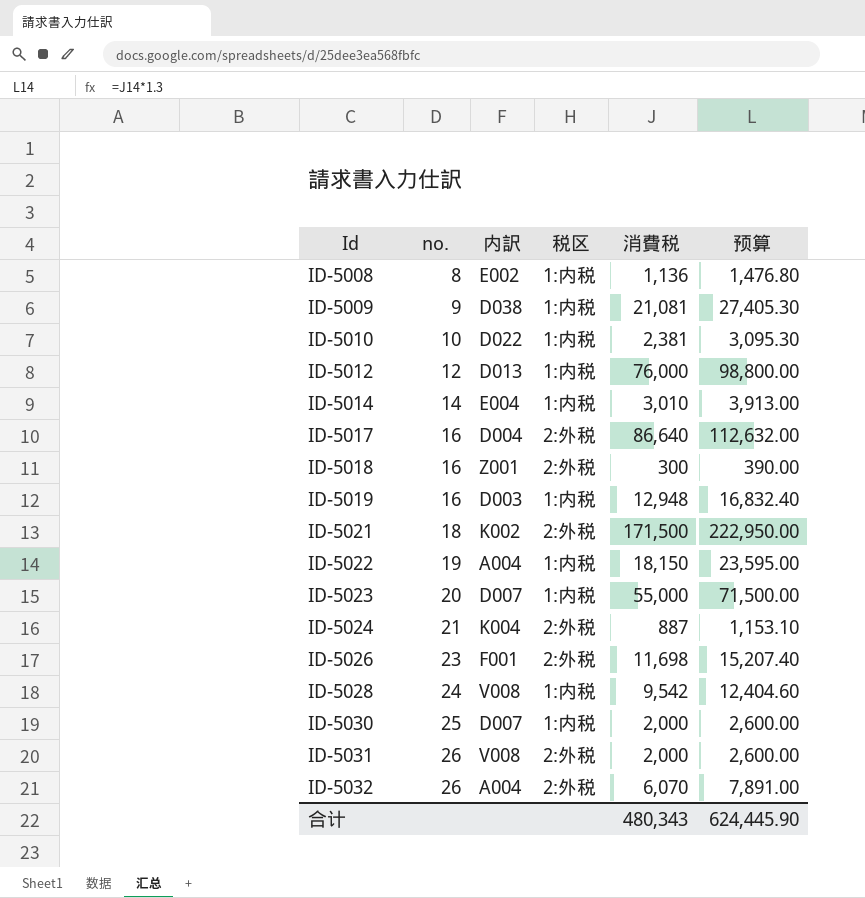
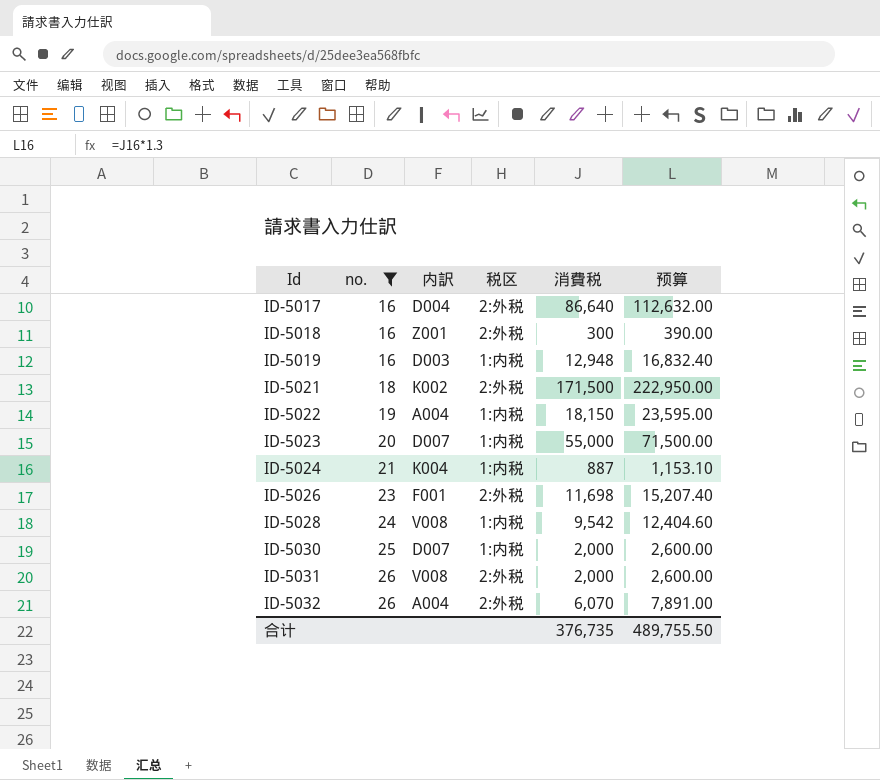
filter: none -> no. >= 16
ID-5024 | 税区: 2:外税 -> 1:内税
合计 | 消費税: 480,343 -> 376,735
合计 | 预算: 624,445.90 -> 489,755.50

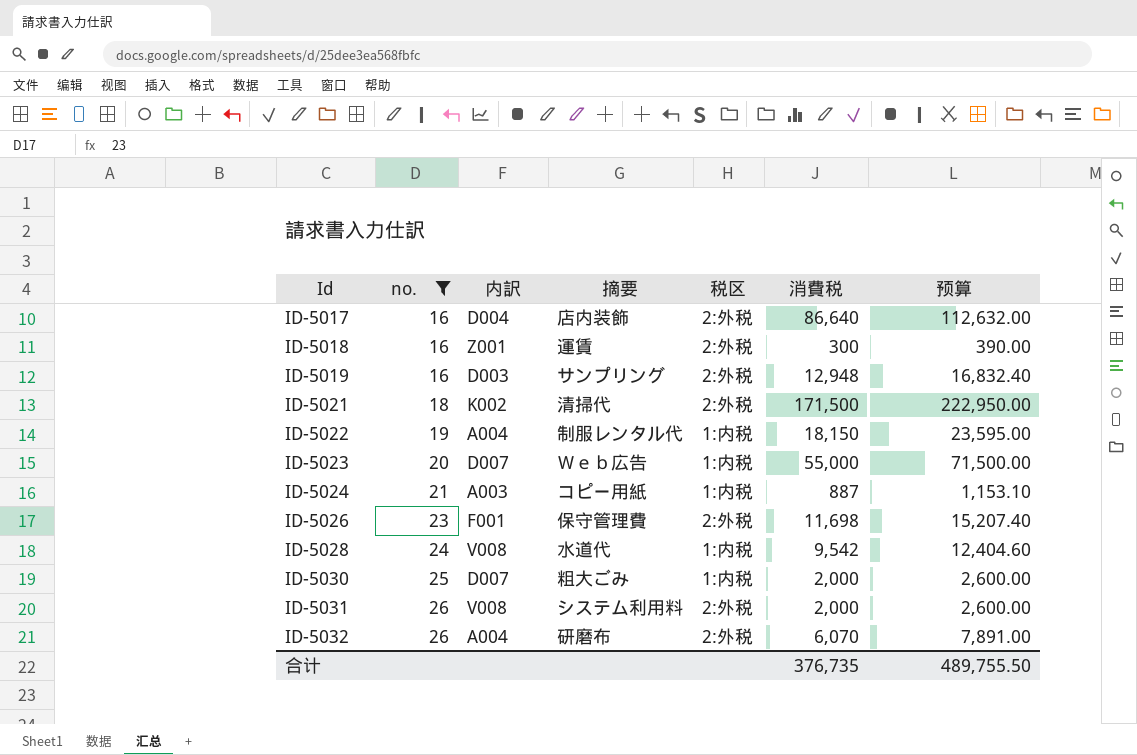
column 摘要 | position: none -> 4
ID-5019 | 税区: 1:内税 -> 2:外税
ID-5024 | 内訳: K004 -> A003

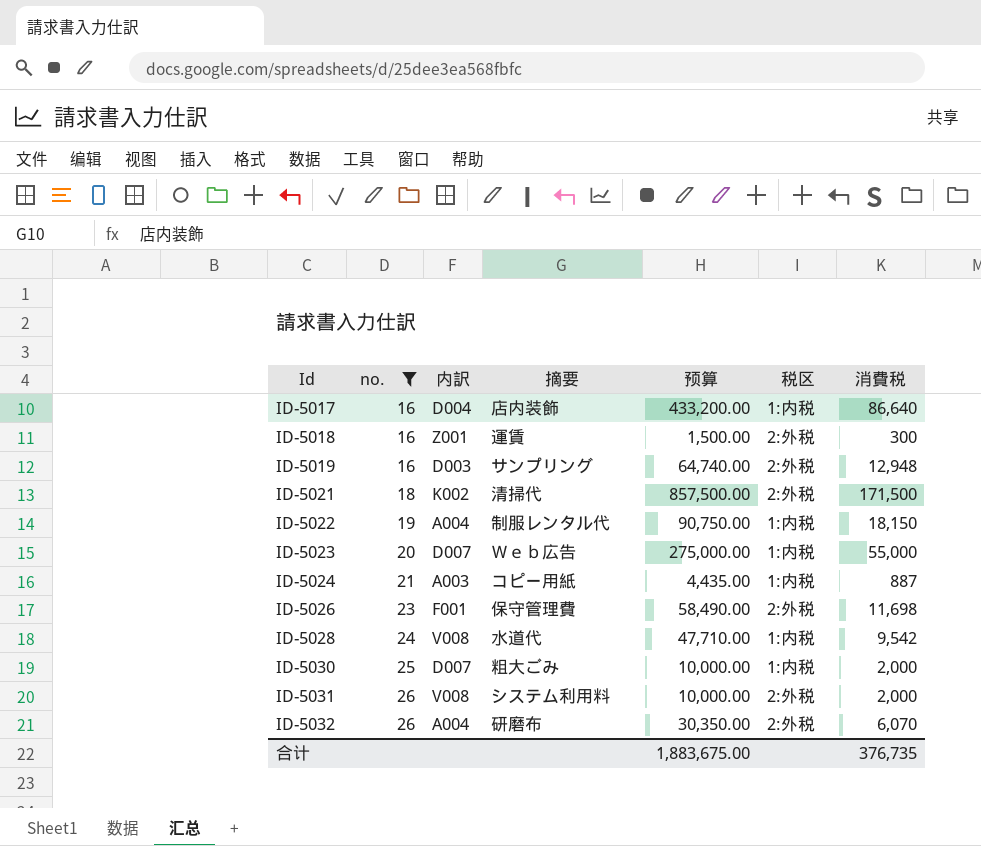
column 预算 | formula: [消費税] * 1.3 -> [消費税] * 5
column 预算 | position: 7 -> 5
ID-5017 | 税区: 2:外税 -> 1:内税
合计 | 预算: 489,755.50 -> 1,883,675.00

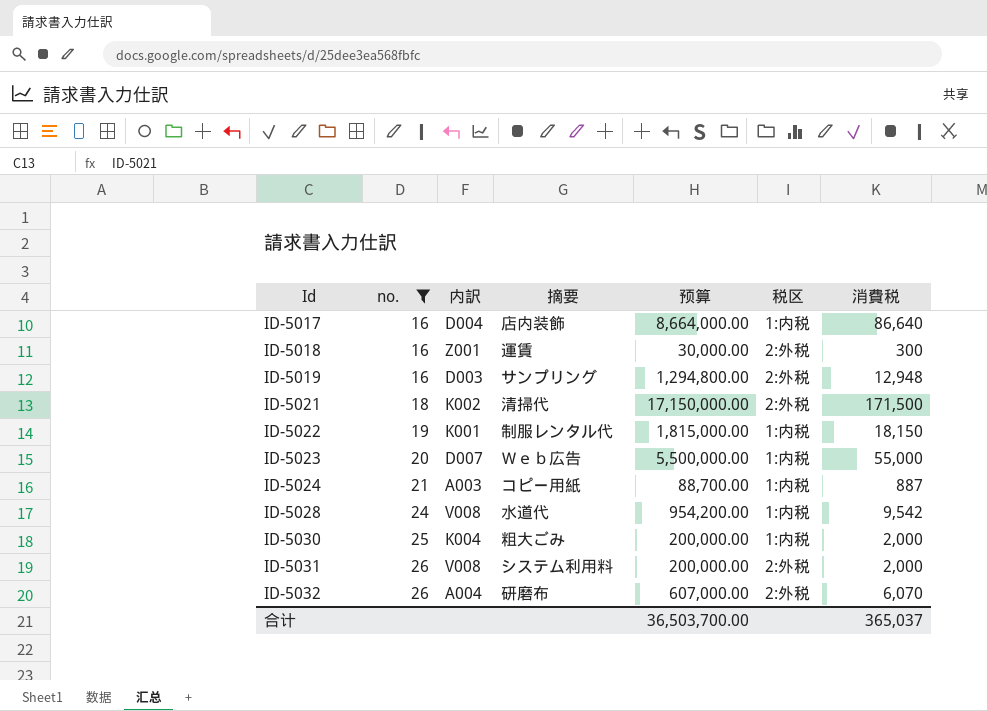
column 预算 | formula: [消費税] * 5 -> [消費税] * 100
row ID-5026: 23 | F001 | 保守管理費 | 58,490.00 | 2:外税 | 11,698 -> none
ID-5022 | 内訳: A004 -> K001
ID-5030 | 内訳: D007 -> K004
合计 | 预算: 1,883,675.00 -> 36,503,700.00
合计 | 消費税: 376,735 -> 365,037

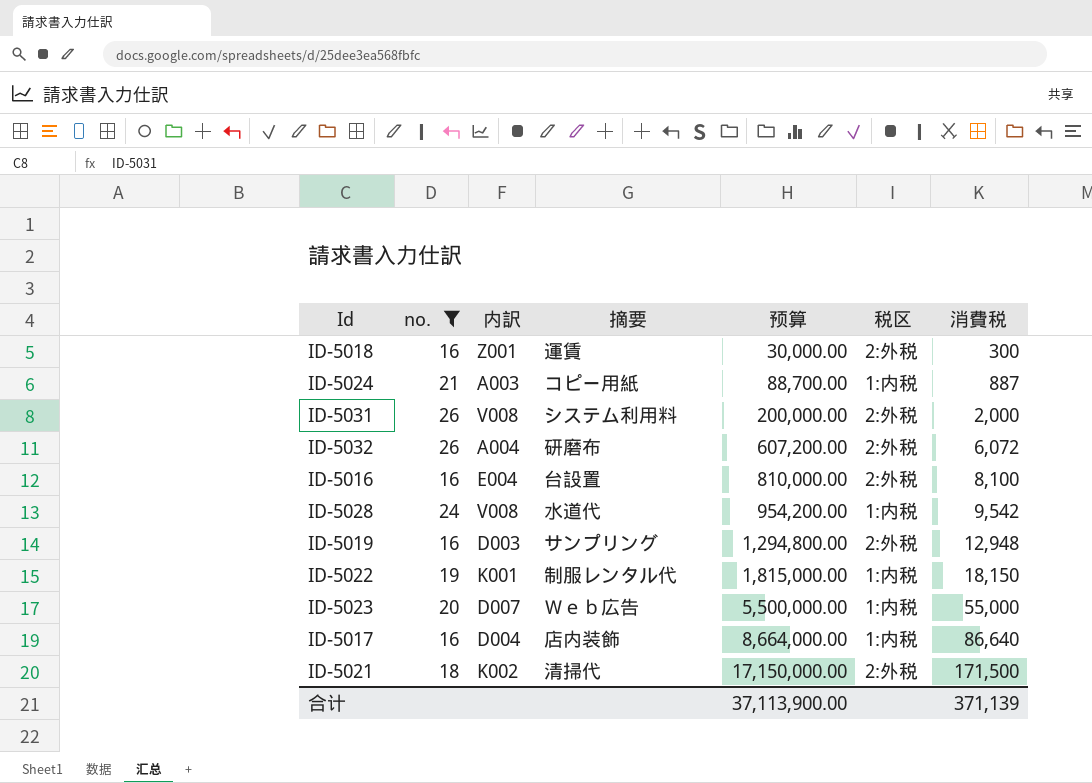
row order: Id ascending -> 预算 ascending
row ID-5030: 25 | K004 | 粗大ごみ | 200,000.00 | 1:内税 | 2,000 -> none
ID-5032 | 预算: 607,000.00 -> 607,200.00
ID-5032 | 消費税: 6,070 -> 6,072
row ID-5016: none -> 16 | E004 | 台設置 | 810,000.00 | 2:外税 | 8,100
合计 | 预算: 36,503,700.00 -> 37,113,900.00
合计 | 消費税: 365,037 -> 371,139

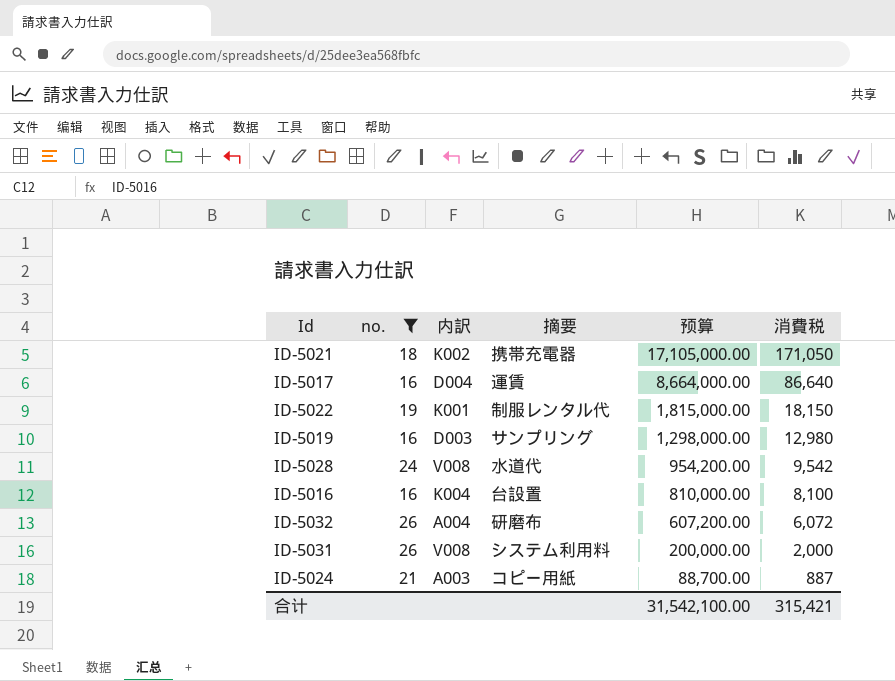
row order: 预算 ascending -> 预算 descending
column 税区 | position: 6 -> none
row ID-5018: 16 | Z001 | 運賃 | 30,000.00 | 2:外税 | 300 -> none
row ID-5023: 20 | D007 | Ｗｅｂ広告 | 5,500,000.00 | 1:内税 | 55,000 -> none
ID-5021 | 摘要: 清掃代 -> 携帯充電器
ID-5021 | 预算: 17,150,000.00 -> 17,105,000.00
ID-5021 | 消費税: 171,500 -> 171,050
ID-5017 | 摘要: 店内装飾 -> 運賃
ID-5019 | 预算: 1,294,800.00 -> 1,298,000.00
ID-5019 | 消費税: 12,948 -> 12,980
ID-5016 | 内訳: E004 -> K004
合计 | 预算: 37,113,900.00 -> 31,542,100.00
合计 | 消費税: 371,139 -> 315,421

